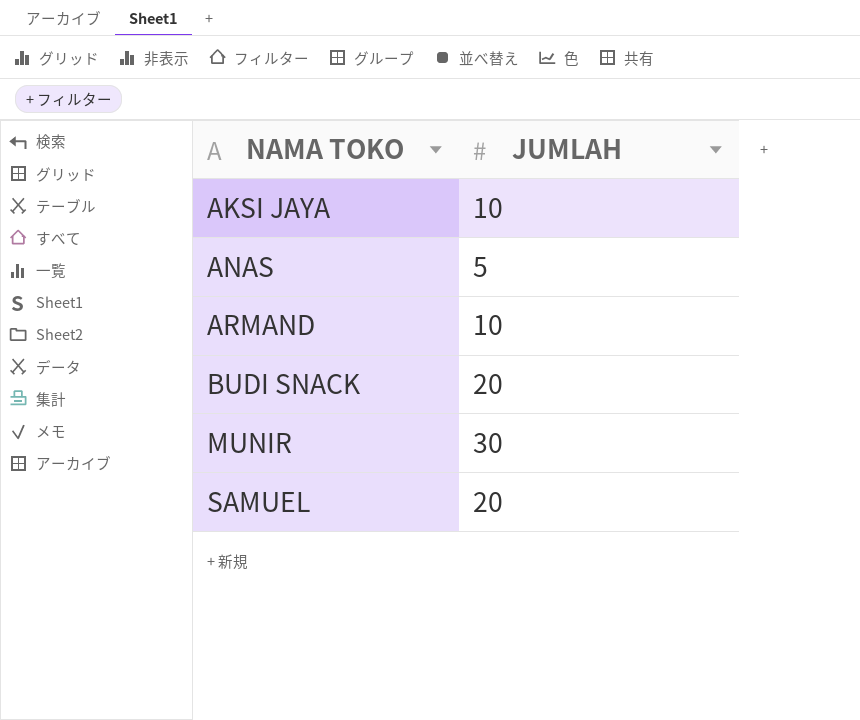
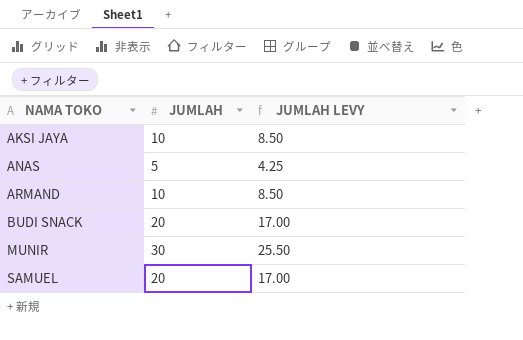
column JUMLAH LEVY | formula: none -> [JUMLAH] * 0.85

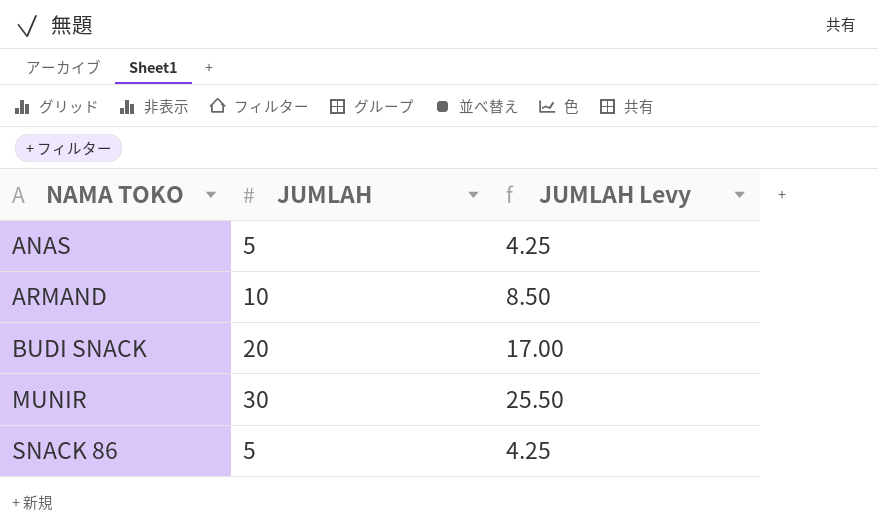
column name: JUMLAH LEVY -> JUMLAH Levy
row AKSI JAYA: 10 | 8.50 -> none
row SAMUEL: 20 | 17.00 -> none
row SNACK 86: none -> 5 | 4.25

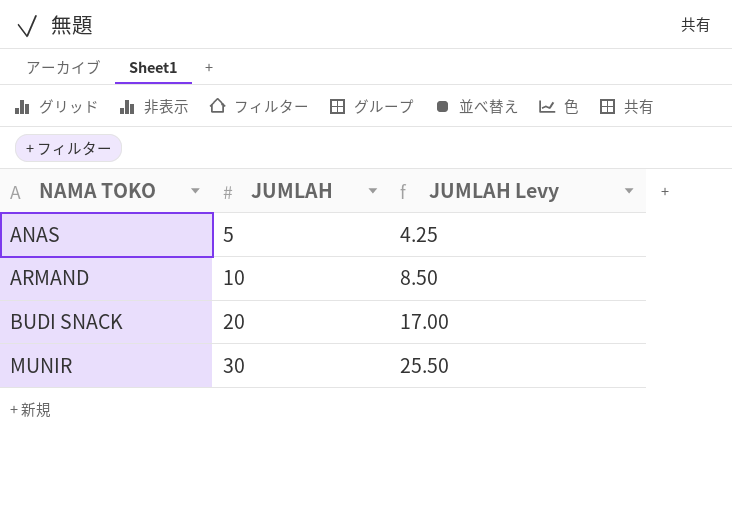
row SNACK 86: 5 | 4.25 -> none

